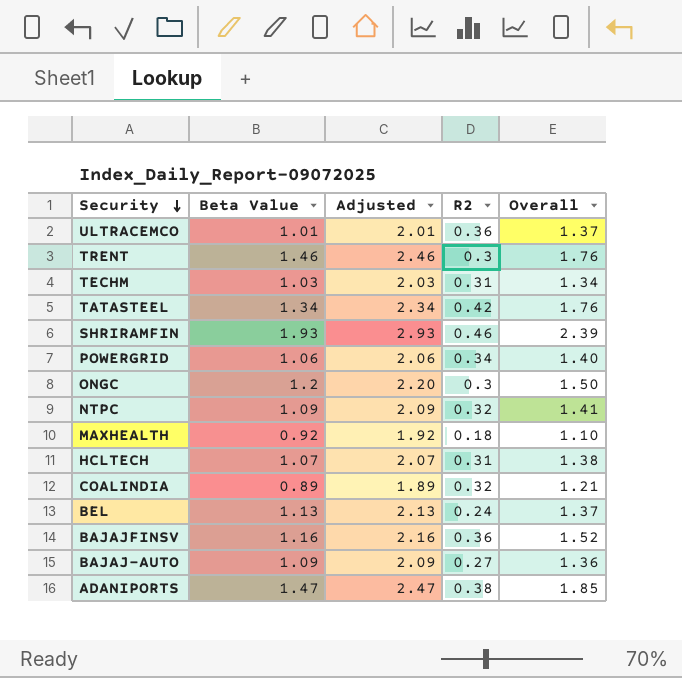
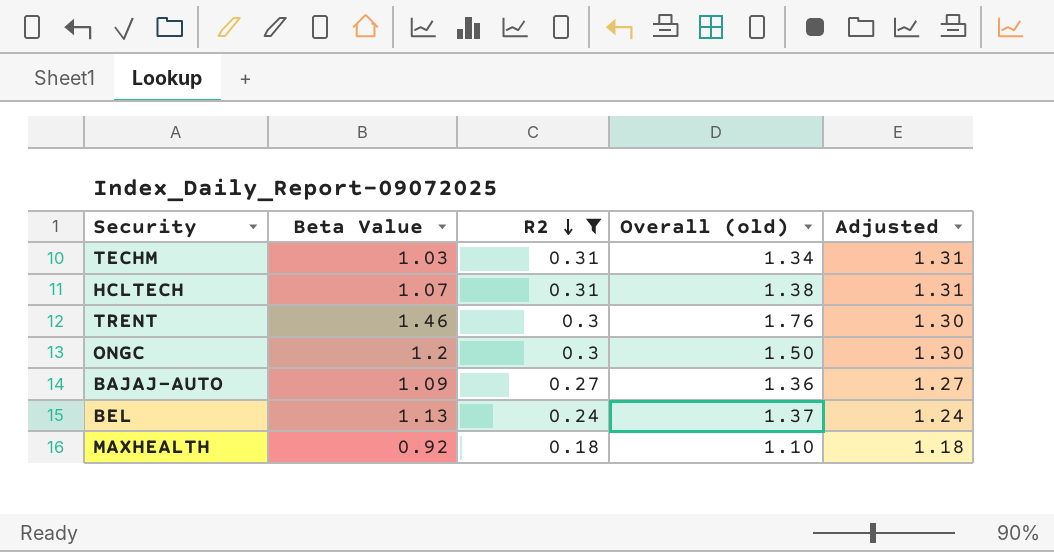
filter: none -> R2 <= 0.31
row order: Security descending -> R2 descending
column name: Overall -> Overall (old)
column Adjusted | formula: [Beta Value] + 1 -> [R2] + 1
column Adjusted | position: 3 -> 5

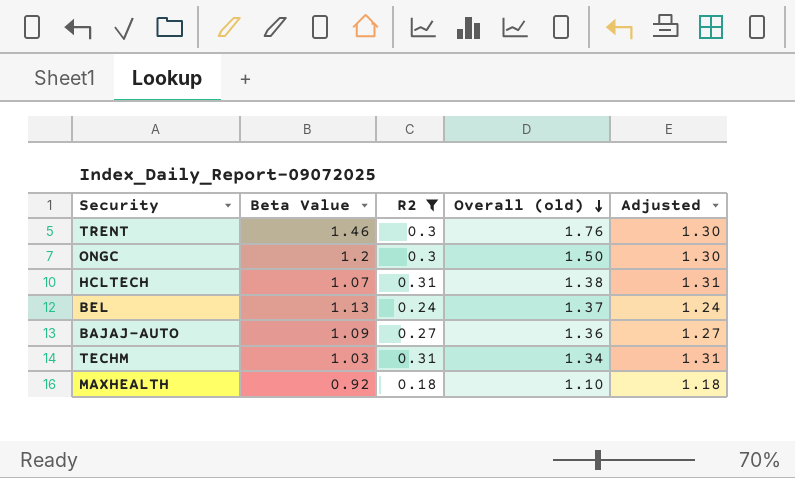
row order: R2 descending -> Overall (old) descending

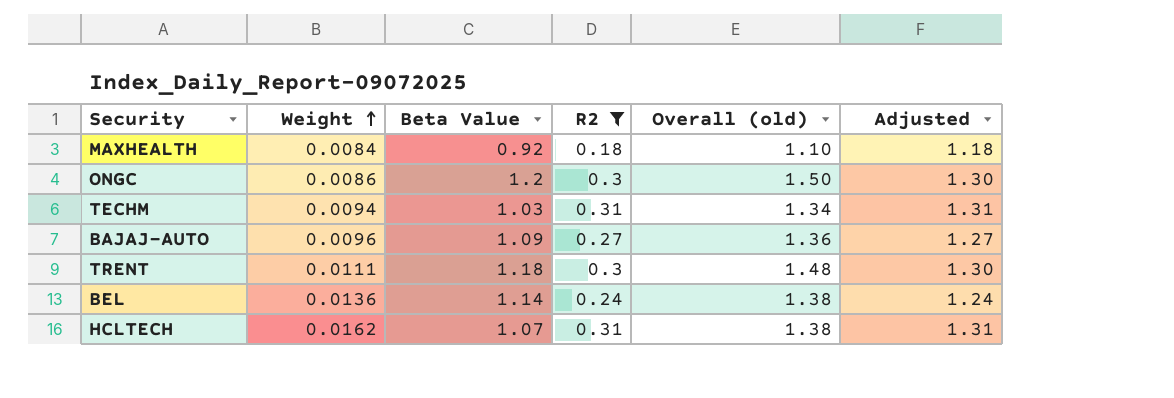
row order: Overall (old) descending -> Weight ascending
column Weight | position: none -> 2
TRENT | Beta Value: 1.46 -> 1.18
TRENT | Overall (old): 1.76 -> 1.48
BEL | Beta Value: 1.13 -> 1.14
BEL | Overall (old): 1.37 -> 1.38

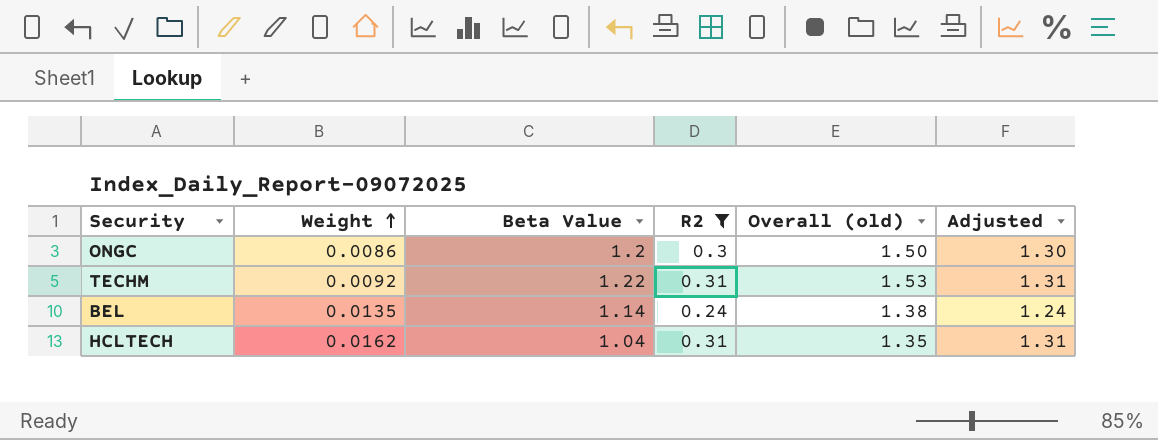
row MAXHEALTH: 0.0084 | 0.92 | 0.18 | 1.10 | 1.18 -> none
row BAJAJ-AUTO: 0.0096 | 1.09 | 0.27 | 1.36 | 1.27 -> none
row TRENT: 0.0111 | 1.18 | 0.3 | 1.48 | 1.30 -> none
TECHM | Weight: 0.0094 -> 0.0092
TECHM | Beta Value: 1.03 -> 1.22
TECHM | Overall (old): 1.34 -> 1.53
BEL | Weight: 0.0136 -> 0.0135
HCLTECH | Beta Value: 1.07 -> 1.04
HCLTECH | Overall (old): 1.38 -> 1.35

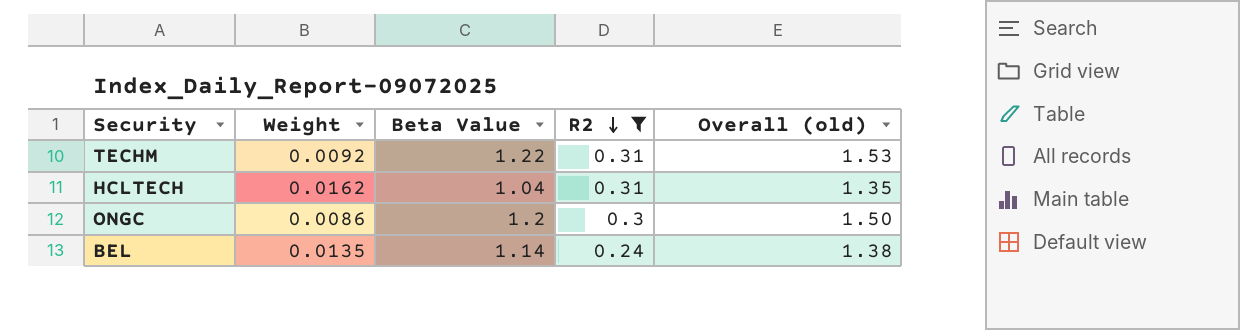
row order: Weight ascending -> R2 descending
column Adjusted | formula: [R2] + 1 -> none

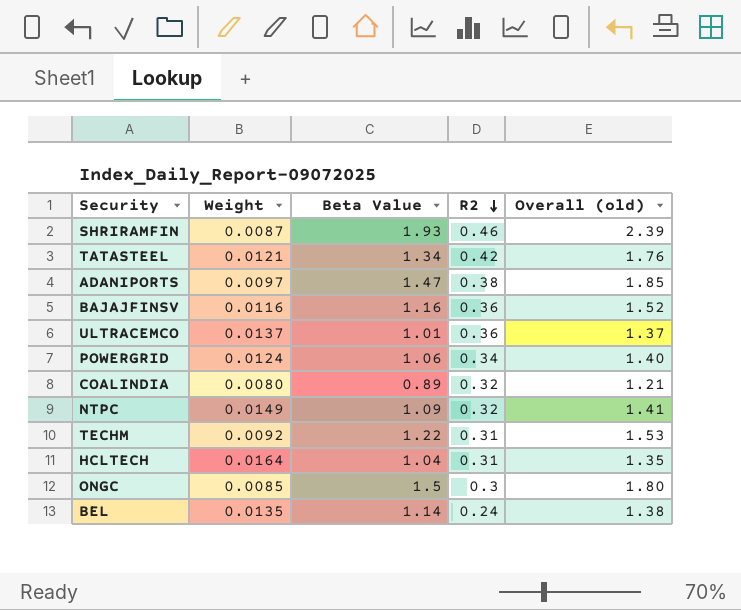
filter: R2 <= 0.31 -> none
HCLTECH | Weight: 0.0162 -> 0.0164
ONGC | Weight: 0.0086 -> 0.0085
ONGC | Beta Value: 1.2 -> 1.5
ONGC | Overall (old): 1.50 -> 1.80

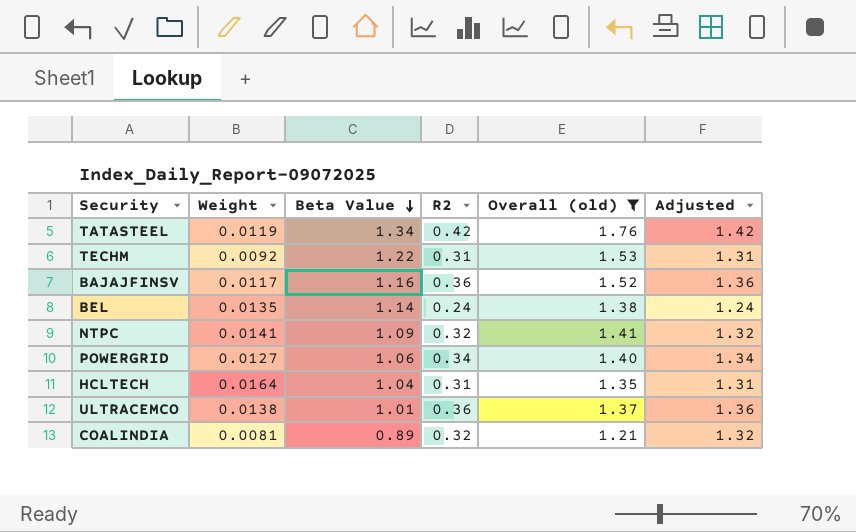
filter: none -> Overall (old) <= 1.76
row order: R2 descending -> Beta Value descending
column Adjusted | formula: none -> [R2] + 1
TATASTEEL | Weight: 0.0121 -> 0.0119
BAJAJFINSV | Weight: 0.0116 -> 0.0117
NTPC | Weight: 0.0149 -> 0.0141
POWERGRID | Weight: 0.0124 -> 0.0127
ULTRACEMCO | Weight: 0.0137 -> 0.0138
COALINDIA | Weight: 0.0080 -> 0.0081

